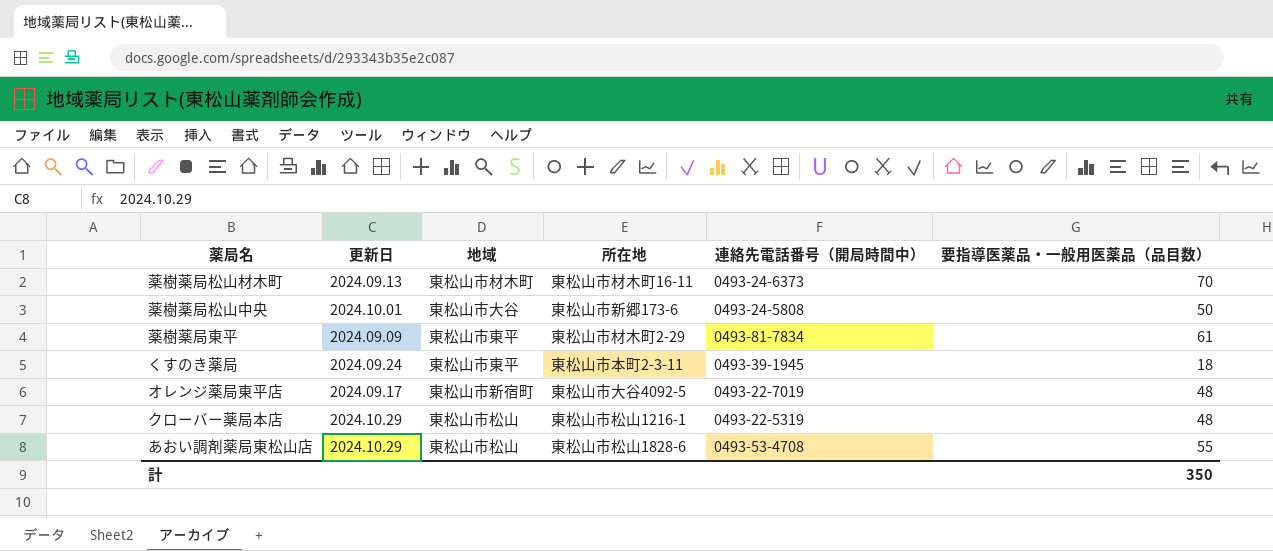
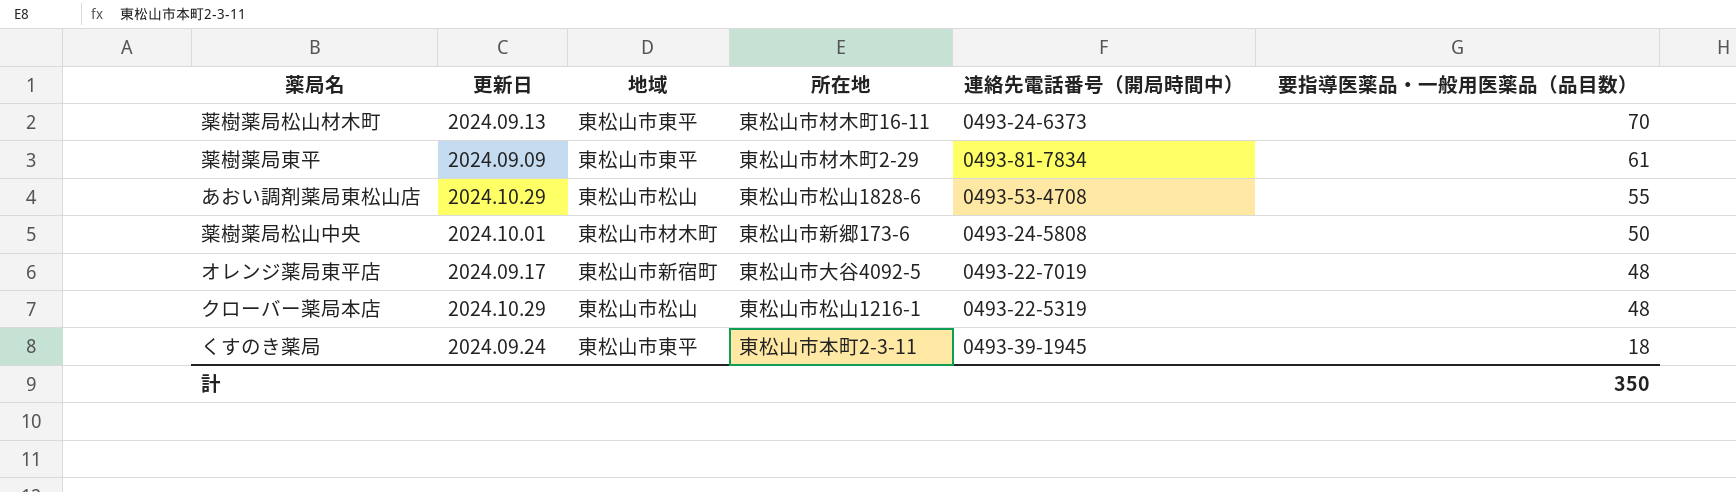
row order: none -> 要指導医薬品・一般用医薬品（品目数） descending
薬樹薬局松山材木町 | 地域: 東松山市材木町 -> 東松山市東平
薬樹薬局松山中央 | 地域: 東松山市大谷 -> 東松山市材木町

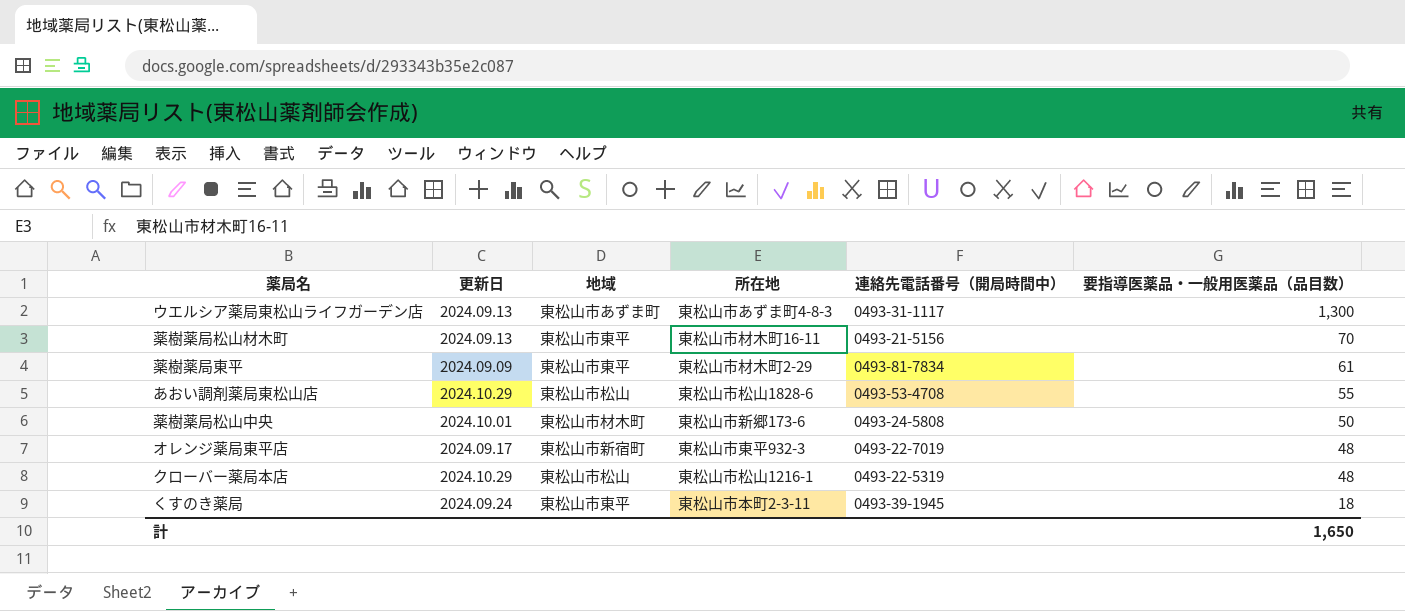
row ウエルシア薬局東松山ライフガーデン店: none -> 2024.09.13 | 東松山市あずま町 | 東松山市あずま町4-8-3 | 0493-31-1117 | 1,300
薬樹薬局松山材木町 | 連絡先電話番号（開局時間中）: 0493-24-6373 -> 0493-21-5156
オレンジ薬局東平店 | 所在地: 東松山市大谷4092-5 -> 東松山市東平932-3
計 | 要指導医薬品・一般用医薬品（品目数）: 350 -> 1,650

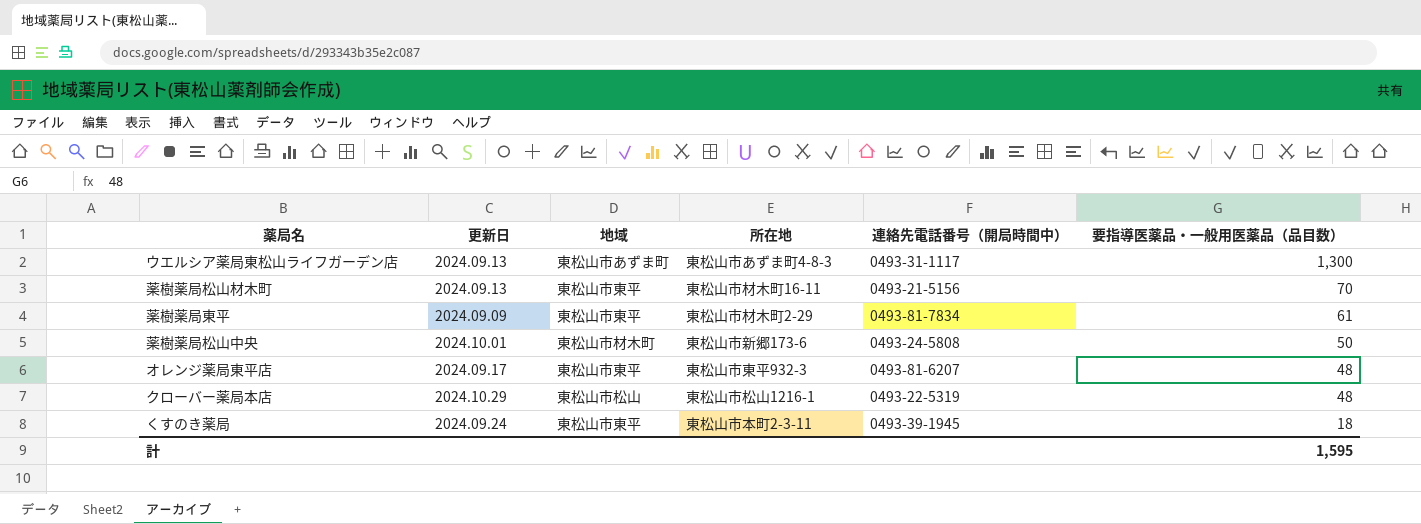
row あおい調剤薬局東松山店: 2024.10.29 | 東松山市松山 | 東松山市松山1828-6 | 0493-53-4708 | 55 -> none
オレンジ薬局東平店 | 地域: 東松山市新宿町 -> 東松山市東平
オレンジ薬局東平店 | 連絡先電話番号（開局時間中）: 0493-22-7019 -> 0493-81-6207
計 | 要指導医薬品・一般用医薬品（品目数）: 1,650 -> 1,595

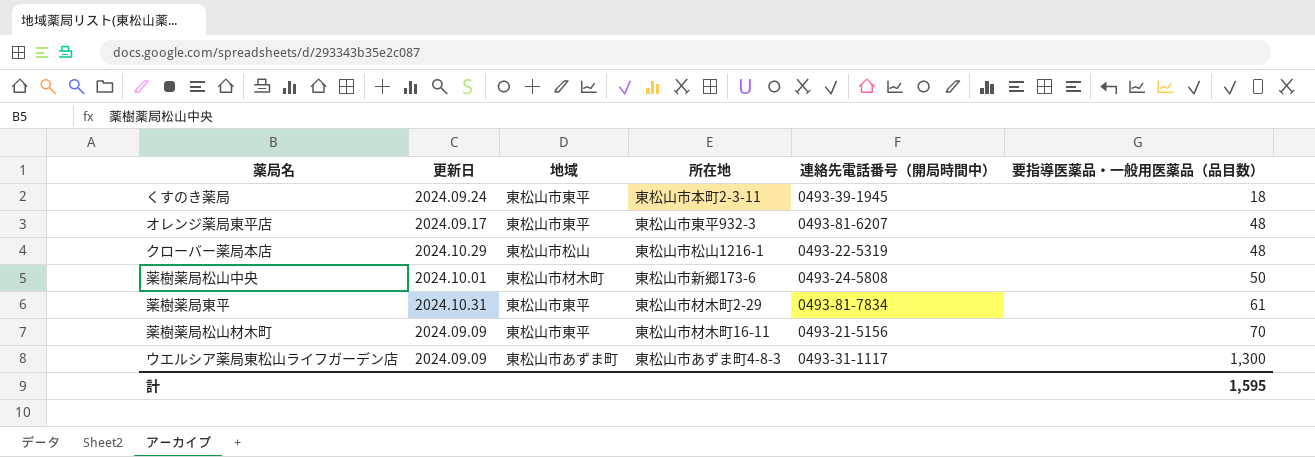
row order: 要指導医薬品・一般用医薬品（品目数） descending -> 要指導医薬品・一般用医薬品（品目数） ascending
薬樹薬局東平 | 更新日: 2024.09.09 -> 2024.10.31
薬樹薬局松山材木町 | 更新日: 2024.09.13 -> 2024.09.09
ウエルシア薬局東松山ライフガーデン店 | 更新日: 2024.09.13 -> 2024.09.09

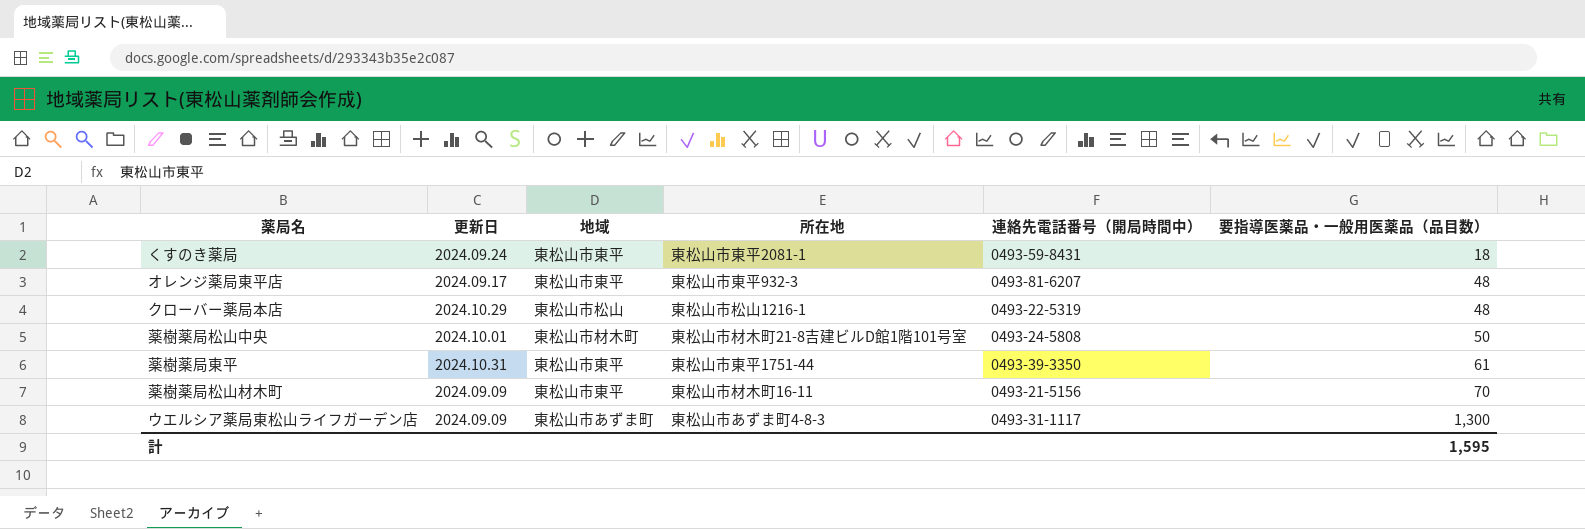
くすのき薬局 | 所在地: 東松山市本町2-3-11 -> 東松山市東平2081-1
くすのき薬局 | 連絡先電話番号（開局時間中）: 0493-39-1945 -> 0493-59-8431
薬樹薬局松山中央 | 所在地: 東松山市新郷173-6 -> 東松山市材木町21-8吉建ビルD館1階101号室
薬樹薬局東平 | 所在地: 東松山市材木町2-29 -> 東松山市東平1751-44
薬樹薬局東平 | 連絡先電話番号（開局時間中）: 0493-81-7834 -> 0493-39-3350

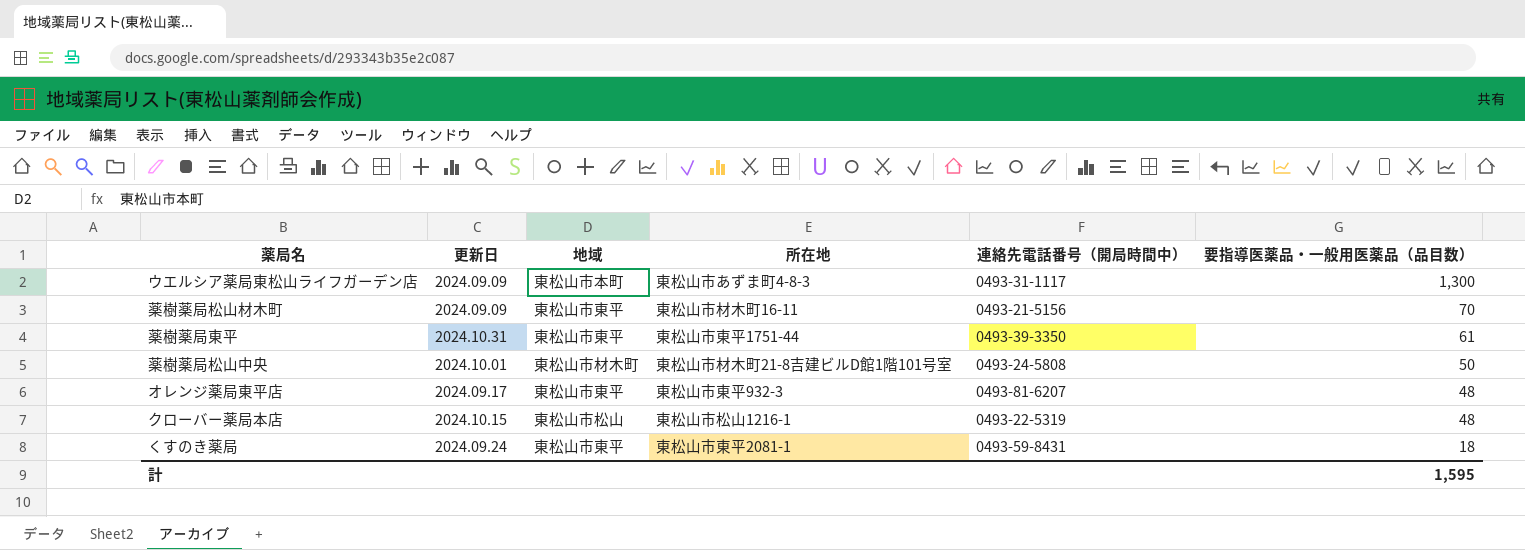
row order: 要指導医薬品・一般用医薬品（品目数） ascending -> 要指導医薬品・一般用医薬品（品目数） descending
ウエルシア薬局東松山ライフガーデン店 | 地域: 東松山市あずま町 -> 東松山市本町
クローバー薬局本店 | 更新日: 2024.10.29 -> 2024.10.15

